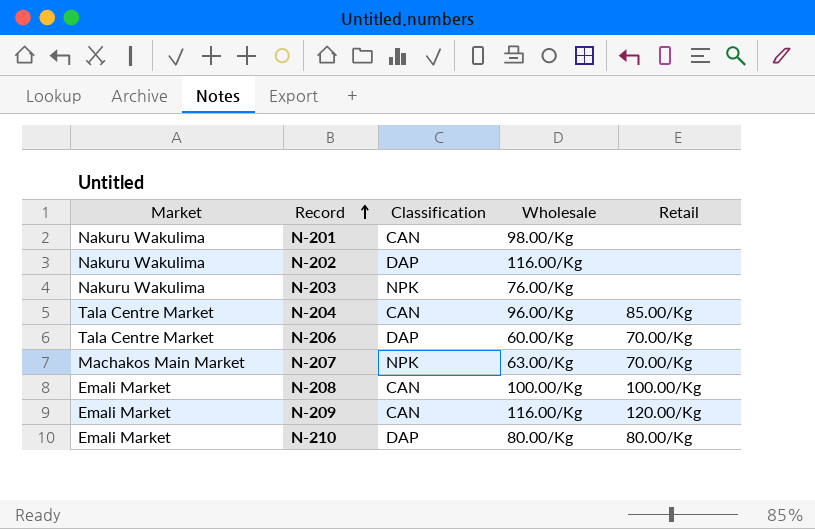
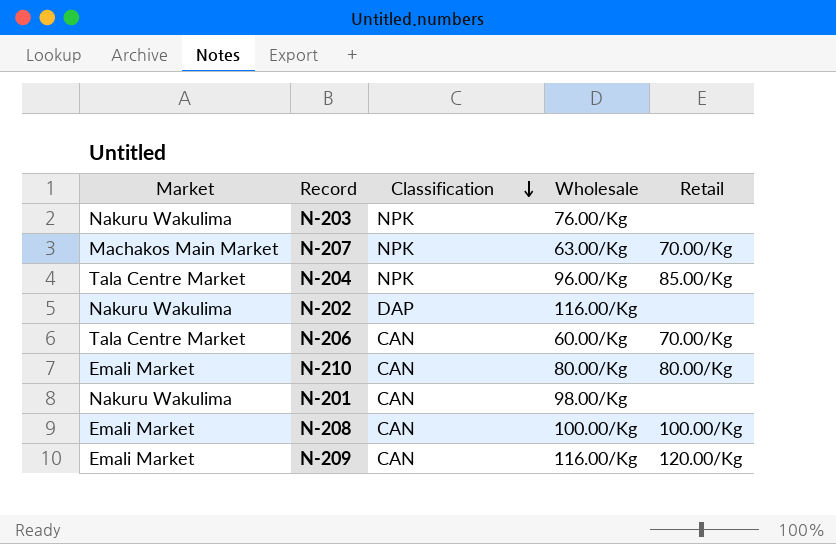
row order: Record ascending -> Classification descending
N-204 | Classification: CAN -> NPK
N-206 | Classification: DAP -> CAN
N-210 | Classification: DAP -> CAN

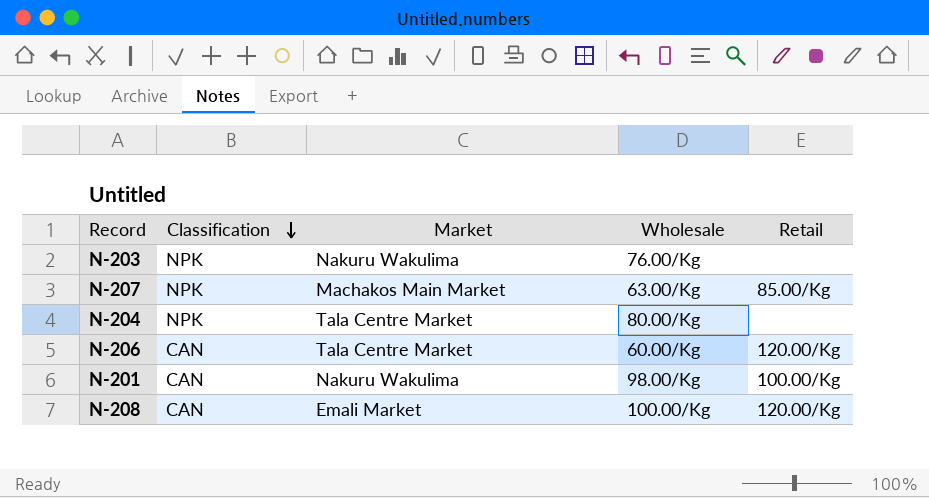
column Market | position: 1 -> 3
row N-202: Nakuru Wakulima | DAP | 116.00/Kg | none -> none
row N-210: Emali Market | CAN | 80.00/Kg | 80.00/Kg -> none
row N-209: Emali Market | CAN | 116.00/Kg | 120.00/Kg -> none
N-207 | Retail: 70.00/Kg -> 85.00/Kg
N-204 | Wholesale: 96.00/Kg -> 80.00/Kg
N-204 | Retail: 85.00/Kg -> none
N-206 | Retail: 70.00/Kg -> 120.00/Kg
N-201 | Retail: none -> 100.00/Kg
N-208 | Retail: 100.00/Kg -> 120.00/Kg

